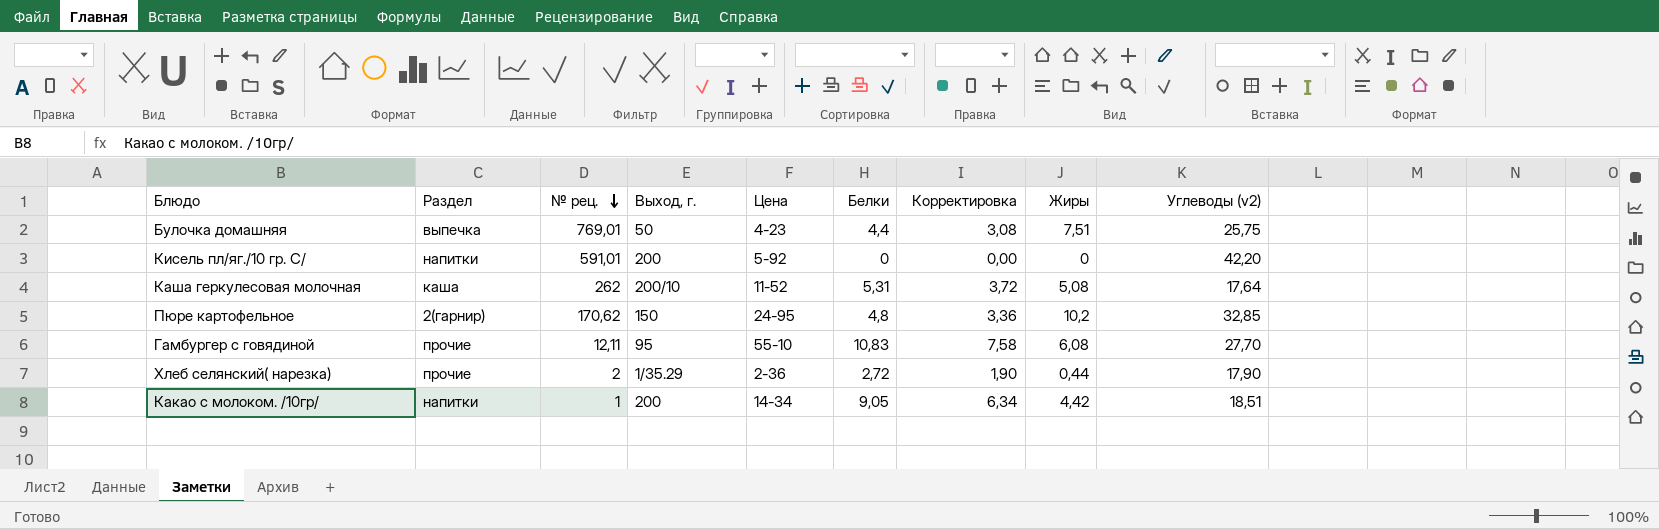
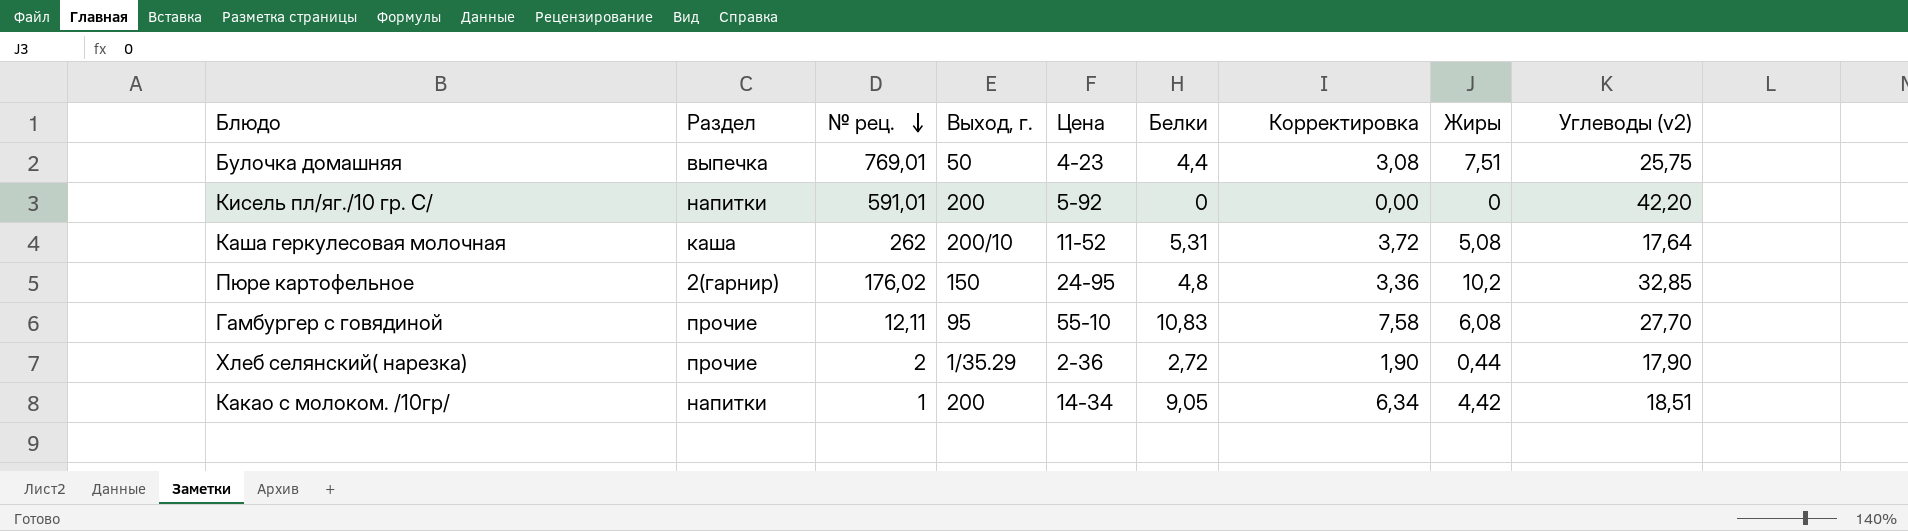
Пюре картофельное | № рец.: 170,62 -> 176,02

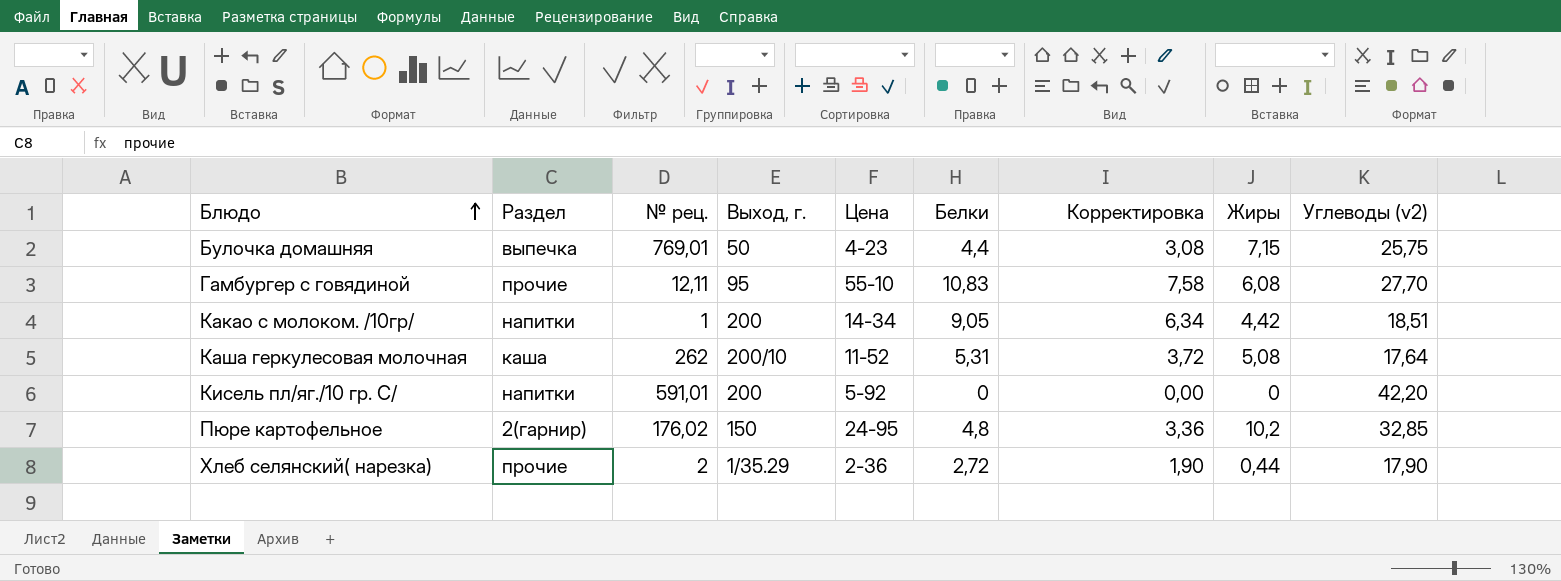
row order: № рец. descending -> Блюдо ascending
Булочка домашняя | Жиры: 7,51 -> 7,15

